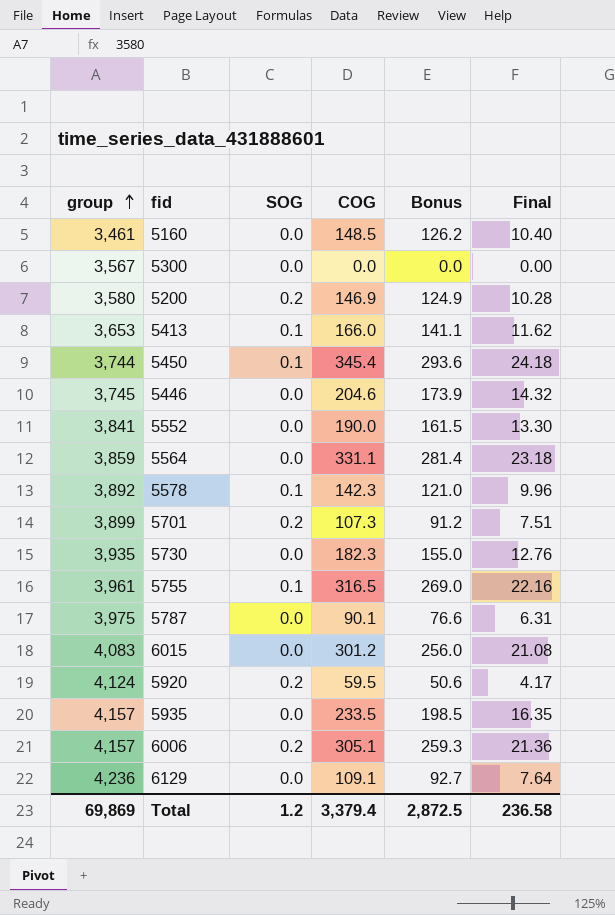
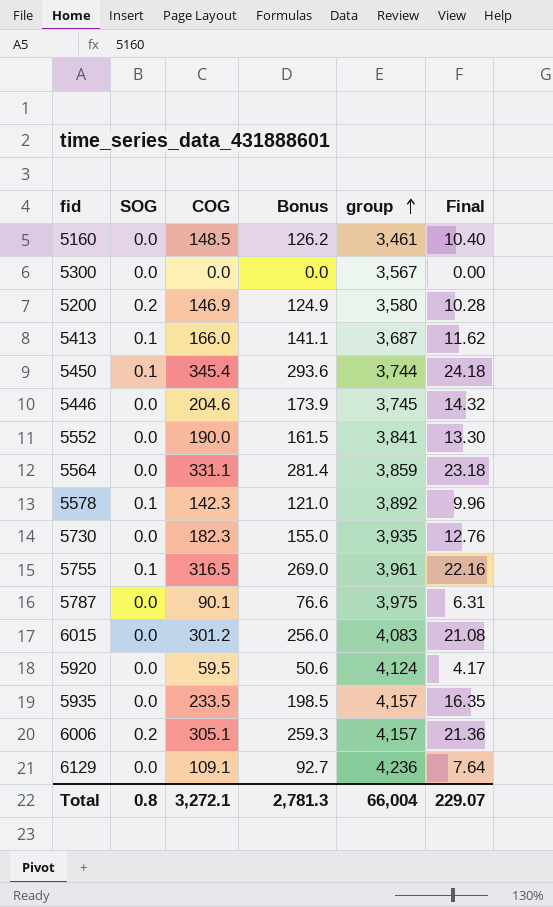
column group | position: 1 -> 5
row 5701: 3,899 | 0.2 | 107.3 | 91.2 | 7.51 -> none
5413 | group: 3,653 -> 3,687
5920 | SOG: 0.2 -> 0.0
Total | SOG: 1.2 -> 0.8
Total | COG: 3,379.4 -> 3,272.1
Total | Bonus: 2,872.5 -> 2,781.3
Total | group: 69,869 -> 66,004
Total | Final: 236.58 -> 229.07

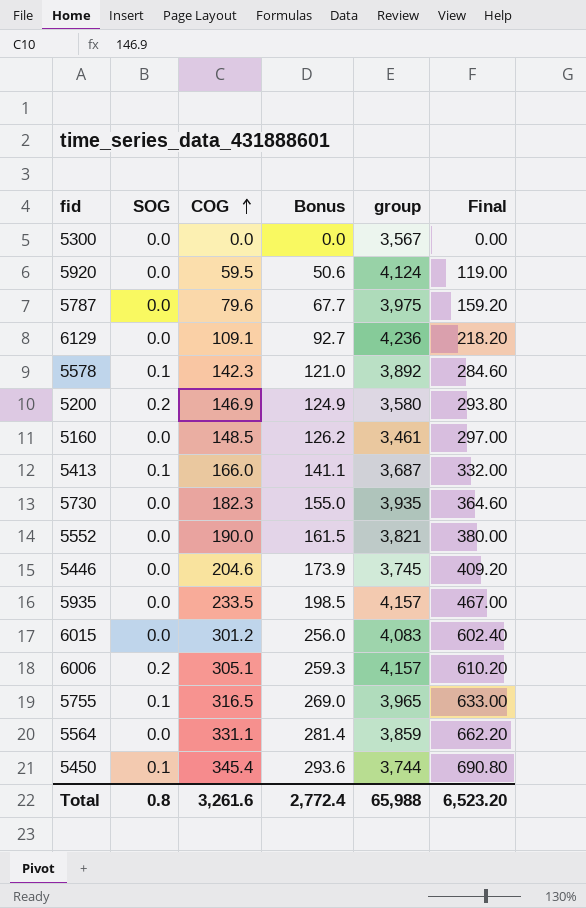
row order: group ascending -> COG ascending
column Final | formula: [COG] * 0.07 -> [COG] * 2
5787 | COG: 90.1 -> 79.6
5787 | Bonus: 76.6 -> 67.7
5552 | group: 3,841 -> 3,821
5755 | group: 3,961 -> 3,965
Total | COG: 3,272.1 -> 3,261.6
Total | Bonus: 2,781.3 -> 2,772.4
Total | group: 66,004 -> 65,988
Total | Final: 229.07 -> 6,523.20

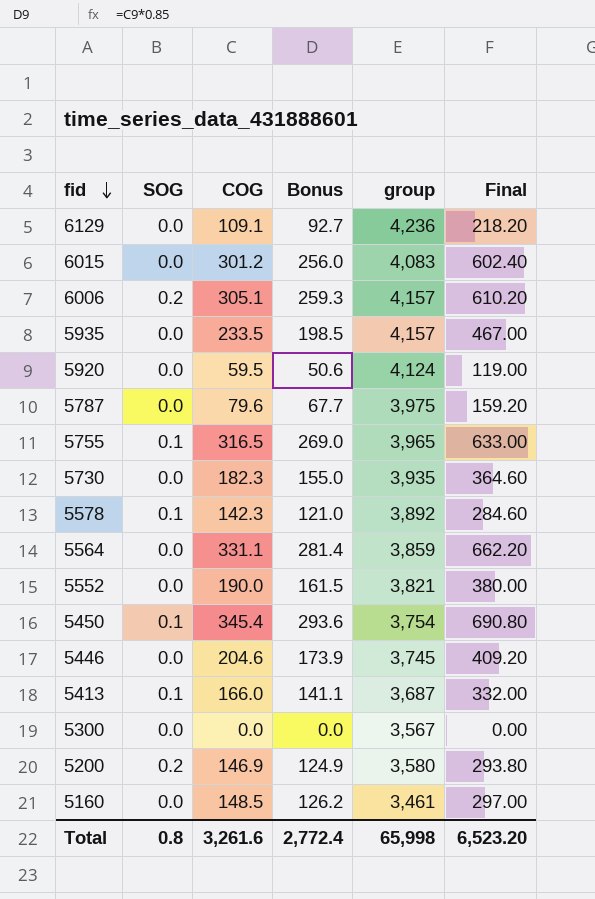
row order: COG ascending -> fid descending
5450 | group: 3,744 -> 3,754
Total | group: 65,988 -> 65,998

